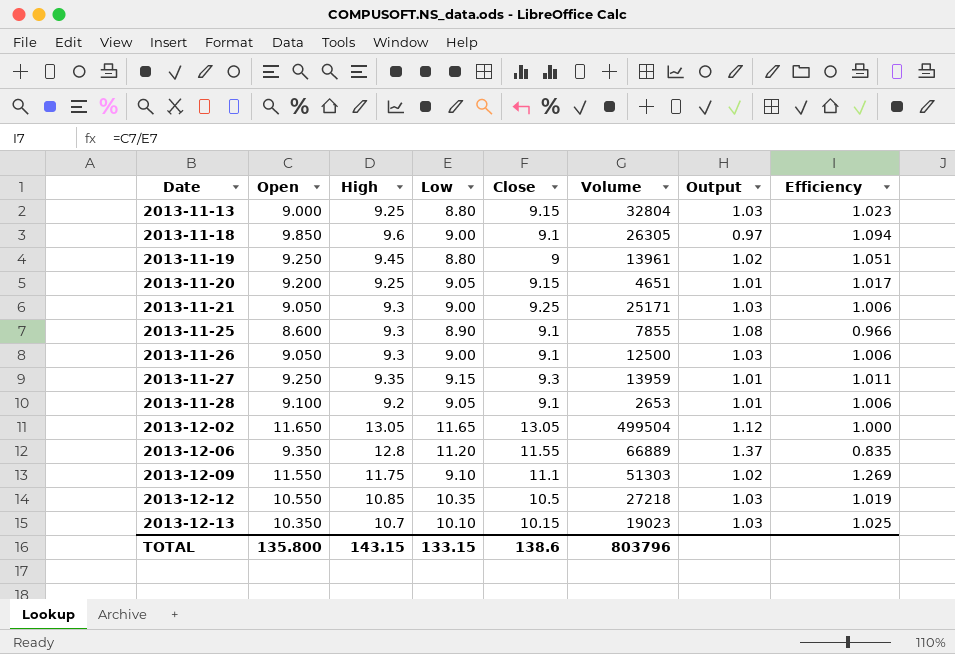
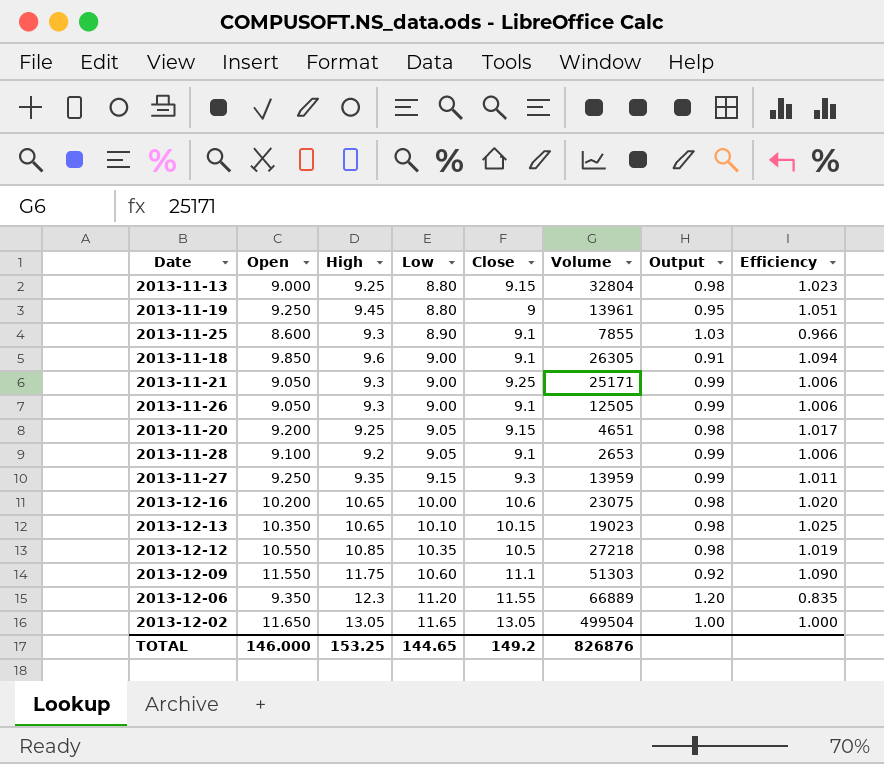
row order: Date ascending -> Low ascending
column Output | formula: [High] / [Open] -> [Low] / [Open]
2013-11-26 | Volume: 12500 -> 12505
row 2013-12-16: none -> 10.200 | 10.65 | 10.00 | 10.6 | 23075 | 0.98 | 1.020
2013-12-13 | High: 10.7 -> 10.65
2013-12-09 | Low: 9.10 -> 10.60
2013-12-09 | Efficiency: 1.269 -> 1.090
2013-12-06 | High: 12.8 -> 12.3
TOTAL | Open: 135.800 -> 146.000
TOTAL | High: 143.15 -> 153.25
TOTAL | Low: 133.15 -> 144.65
TOTAL | Close: 138.6 -> 149.2
TOTAL | Volume: 803796 -> 826876

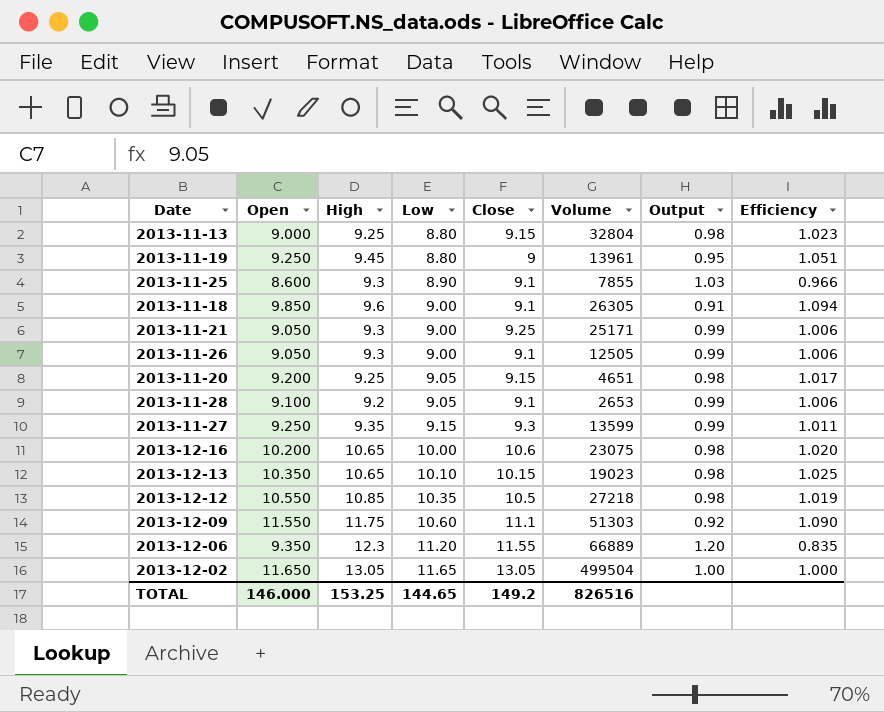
2013-11-27 | Volume: 13959 -> 13599
TOTAL | Volume: 826876 -> 826516

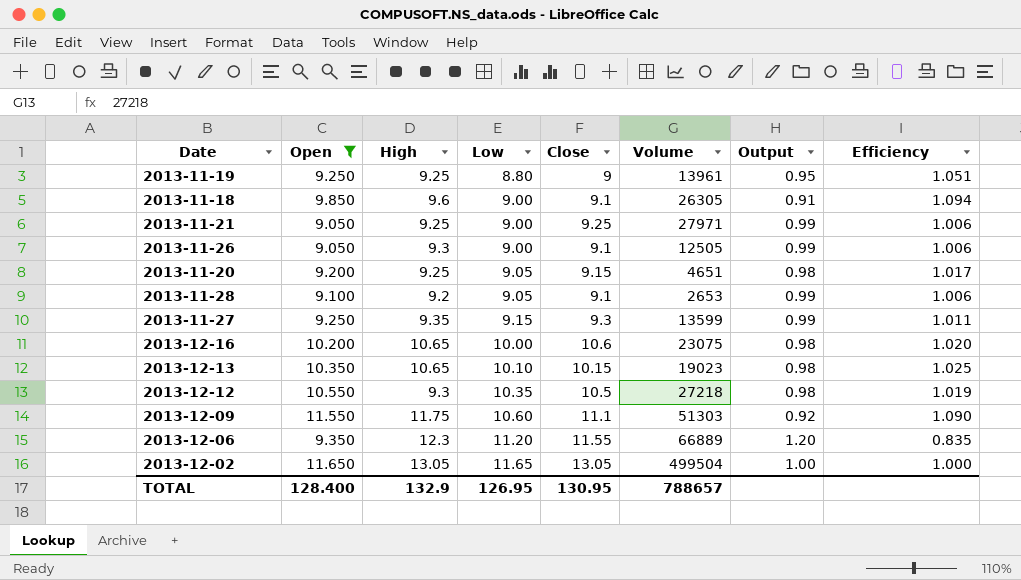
filter: none -> Open >= 9.050
2013-11-19 | High: 9.45 -> 9.25
2013-11-21 | High: 9.3 -> 9.25
2013-11-21 | Volume: 25171 -> 27971
2013-12-12 | High: 10.85 -> 9.3
TOTAL | Open: 146.000 -> 128.400
TOTAL | High: 153.25 -> 132.9
TOTAL | Low: 144.65 -> 126.95
TOTAL | Close: 149.2 -> 130.95
TOTAL | Volume: 826516 -> 788657

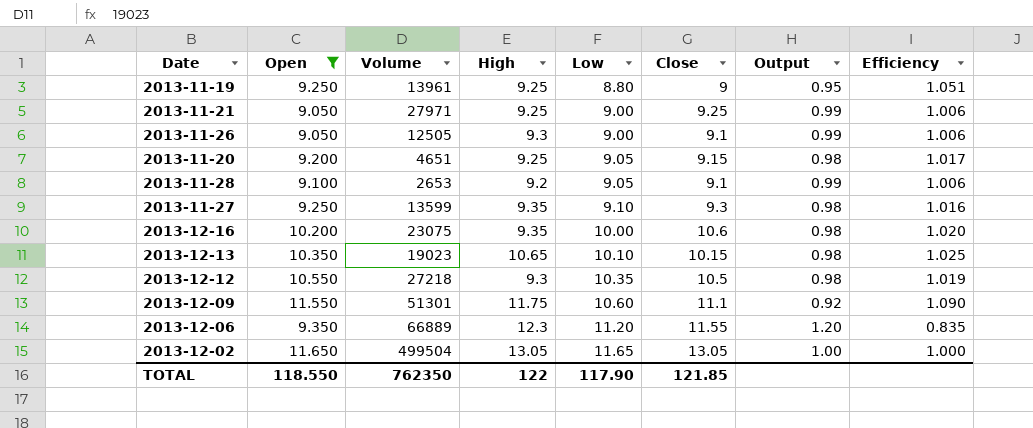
column Volume | position: 6 -> 3
row 2013-11-18: 9.850 | 9.6 | 9.00 | 9.1 | 26305 | 0.91 | 1.094 -> none
2013-11-27 | Low: 9.15 -> 9.10
2013-11-27 | Output: 0.99 -> 0.98
2013-11-27 | Efficiency: 1.011 -> 1.016
2013-12-16 | High: 10.65 -> 9.35
2013-12-09 | Volume: 51303 -> 51301
TOTAL | Open: 128.400 -> 118.550
TOTAL | Volume: 788657 -> 762350
TOTAL | High: 132.9 -> 122
TOTAL | Low: 126.95 -> 117.90
TOTAL | Close: 130.95 -> 121.85

